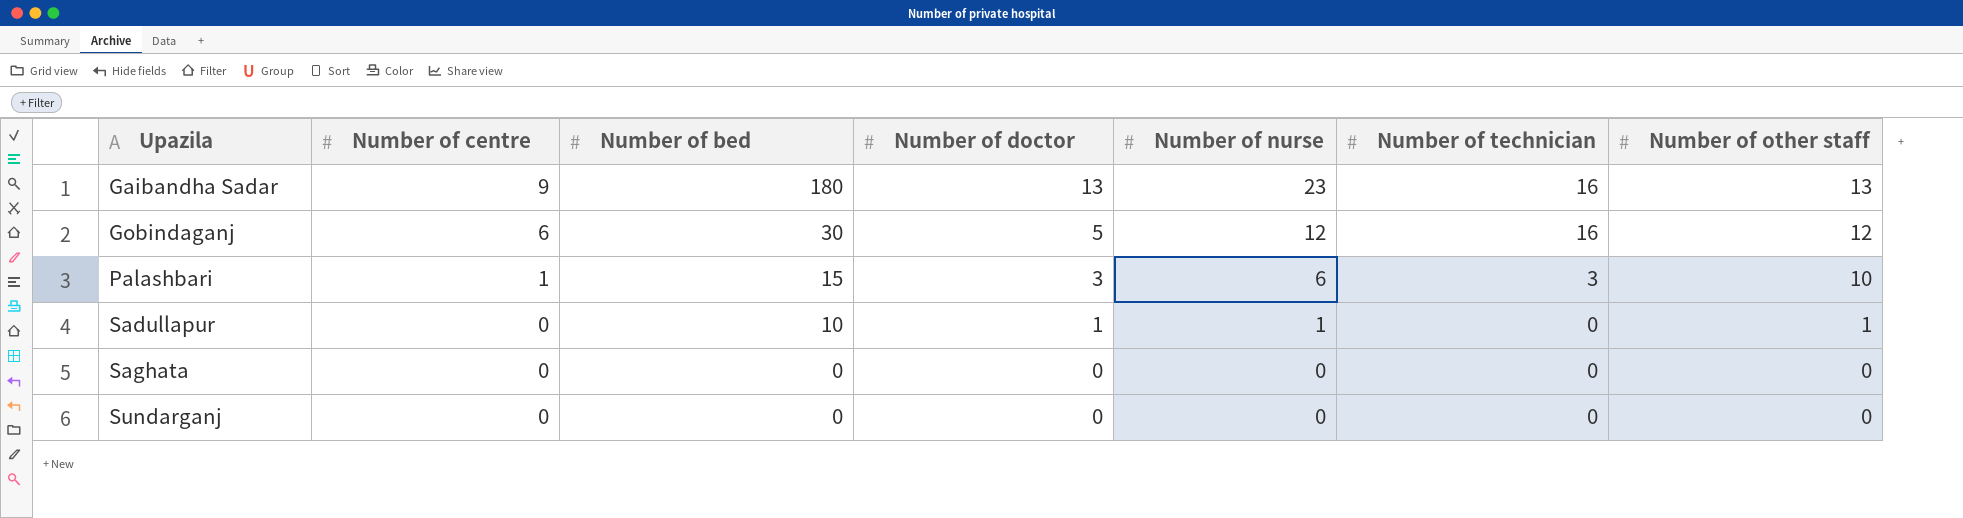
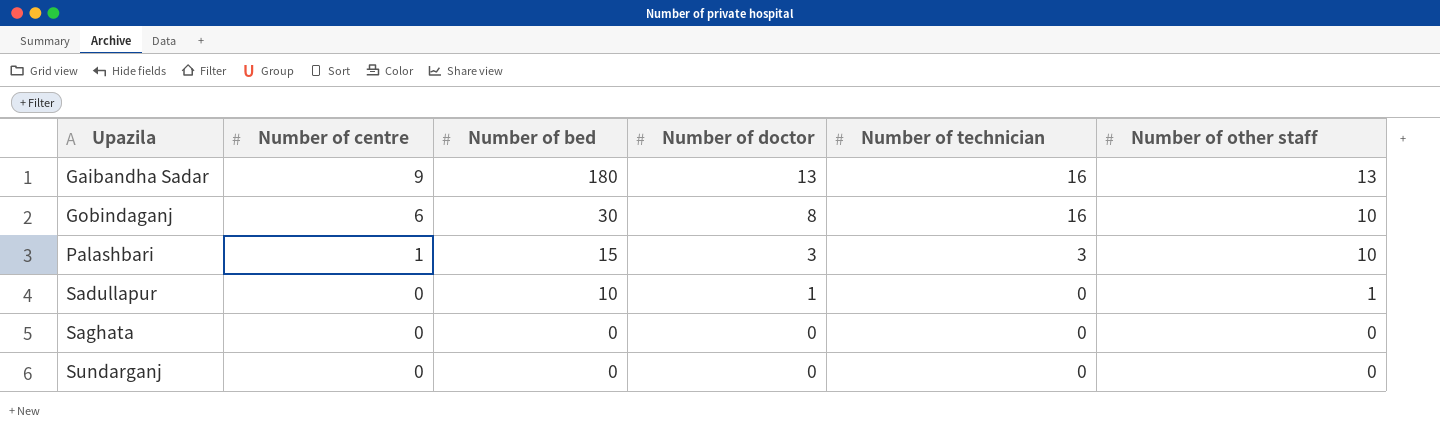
column Number of nurse | position: 5 -> none
Gobindaganj | Number of doctor: 5 -> 8
Gobindaganj | Number of other staff: 12 -> 10

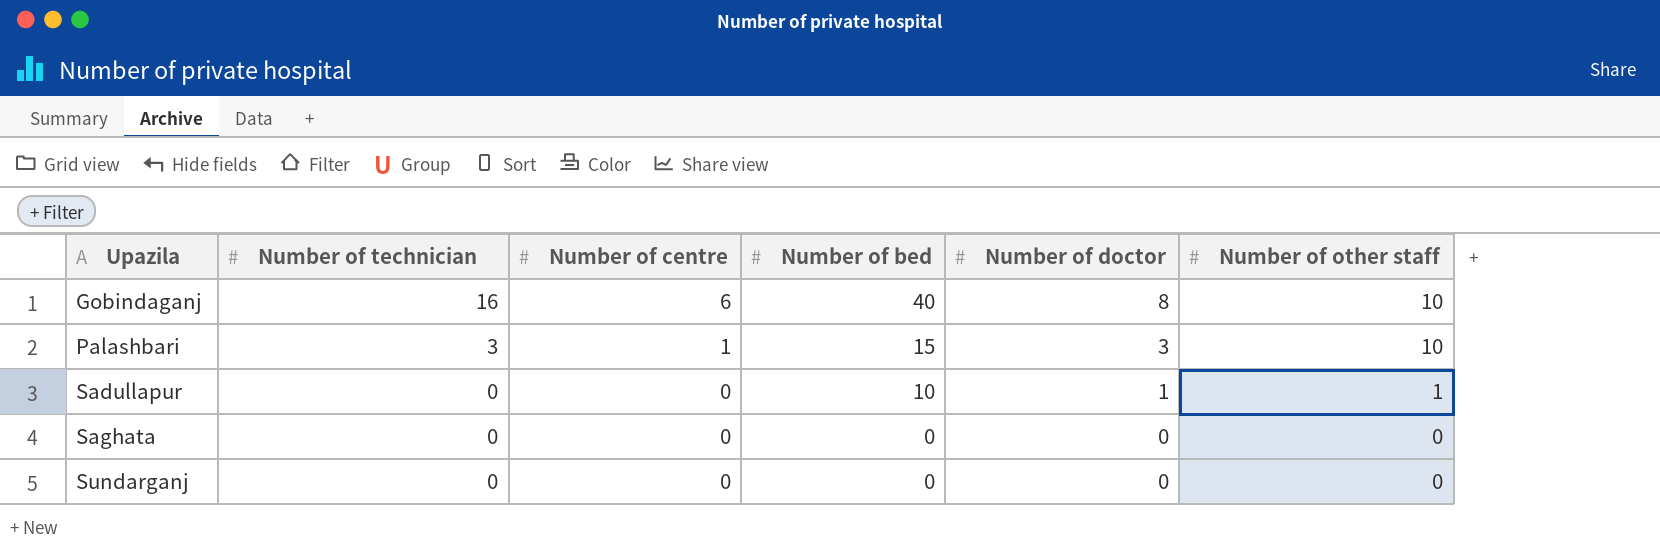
column Number of technician | position: 5 -> 2
row Gaibandha Sadar: 9 | 180 | 13 | 16 | 13 -> none
Gobindaganj | Number of bed: 30 -> 40

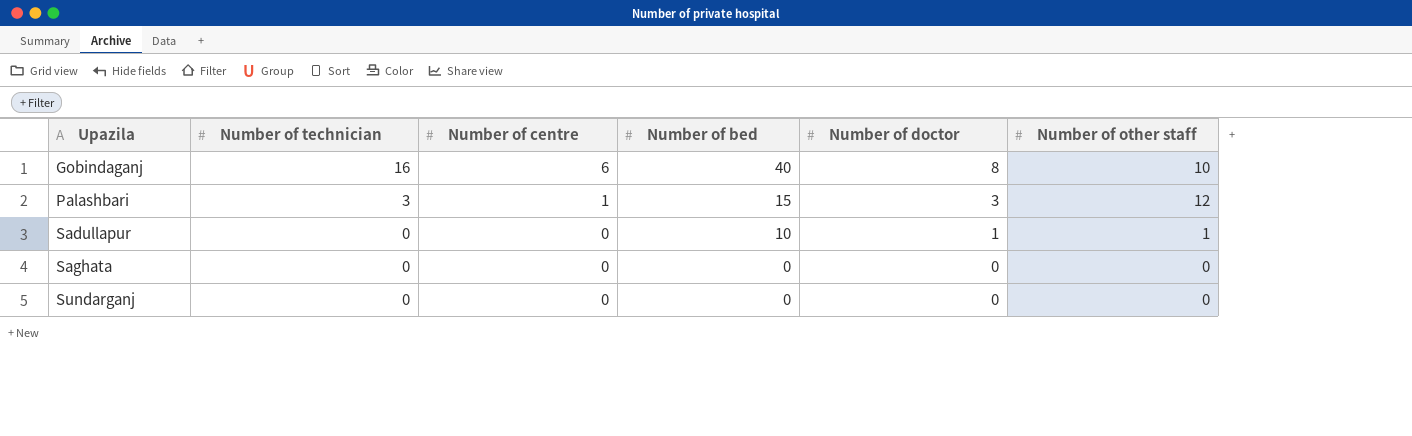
Palashbari | Number of other staff: 10 -> 12

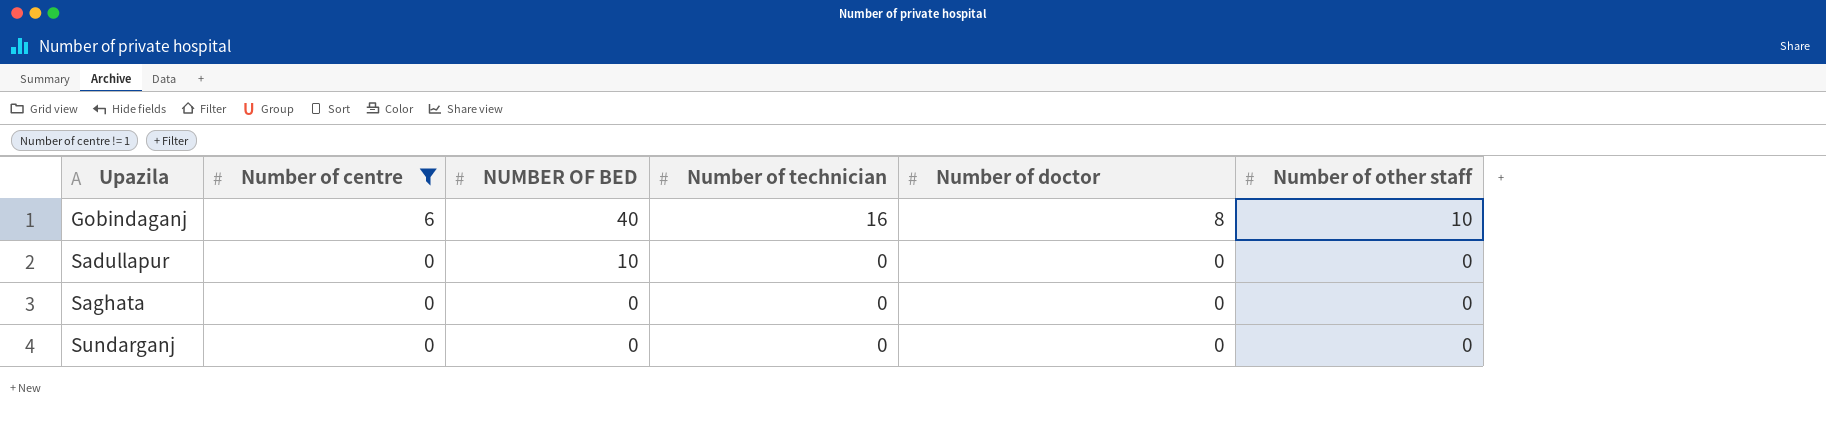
filter: none -> Number of centre != 1
column name: Number of bed -> NUMBER OF BED
column Number of technician | position: 2 -> 4
Sadullapur | Number of doctor: 1 -> 0
Sadullapur | Number of other staff: 1 -> 0

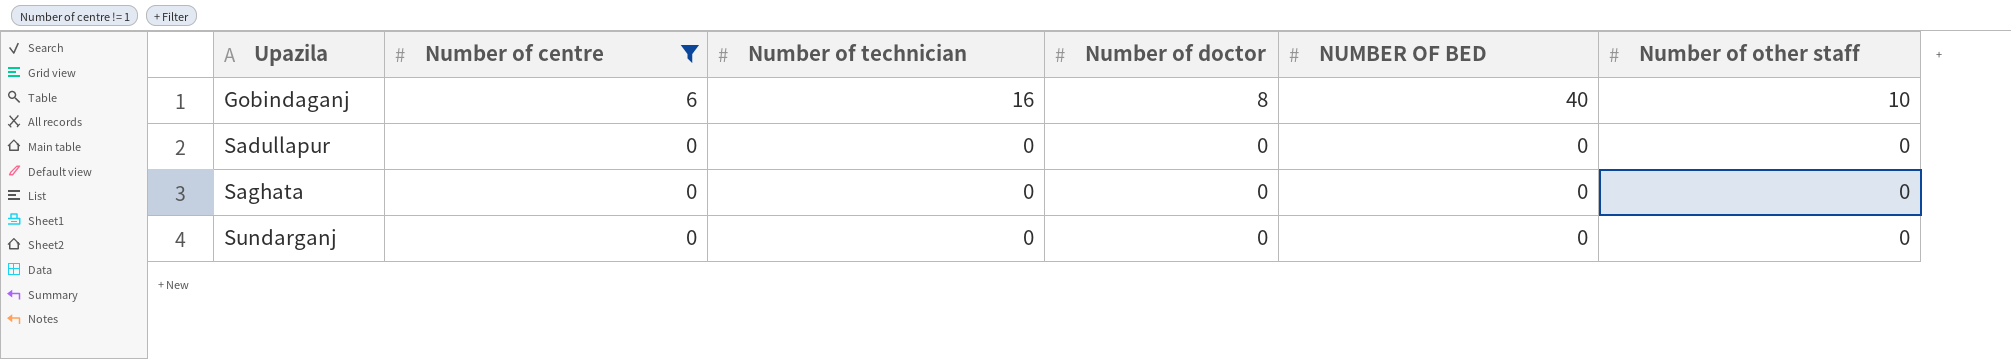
column NUMBER OF BED | position: 3 -> 5
Sadullapur | NUMBER OF BED: 10 -> 0

